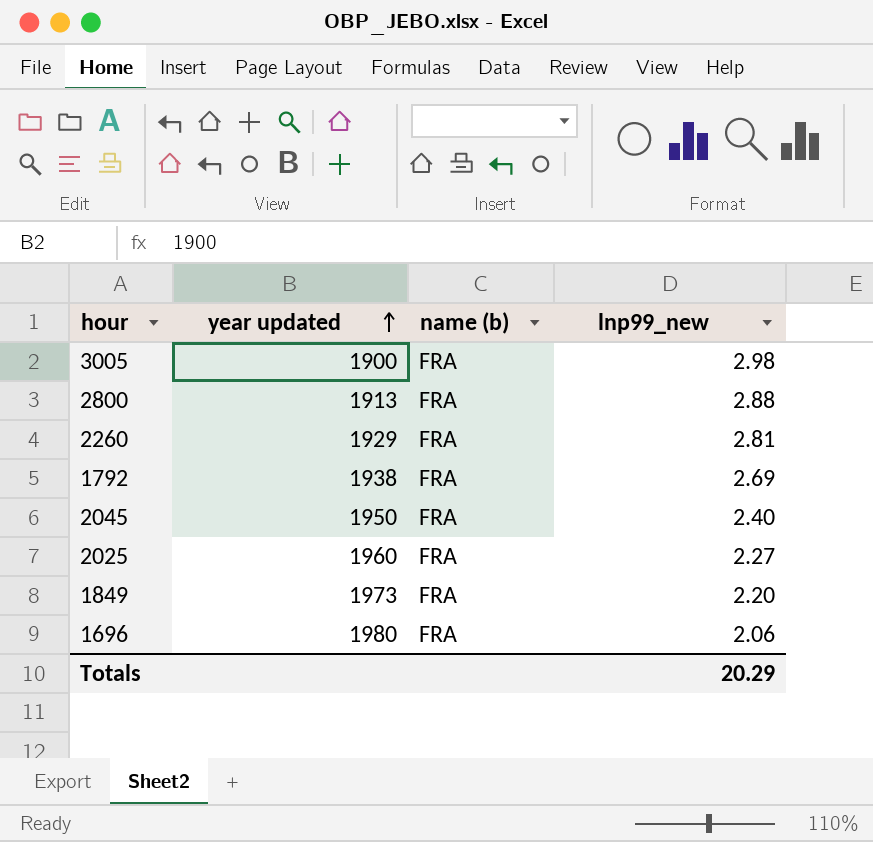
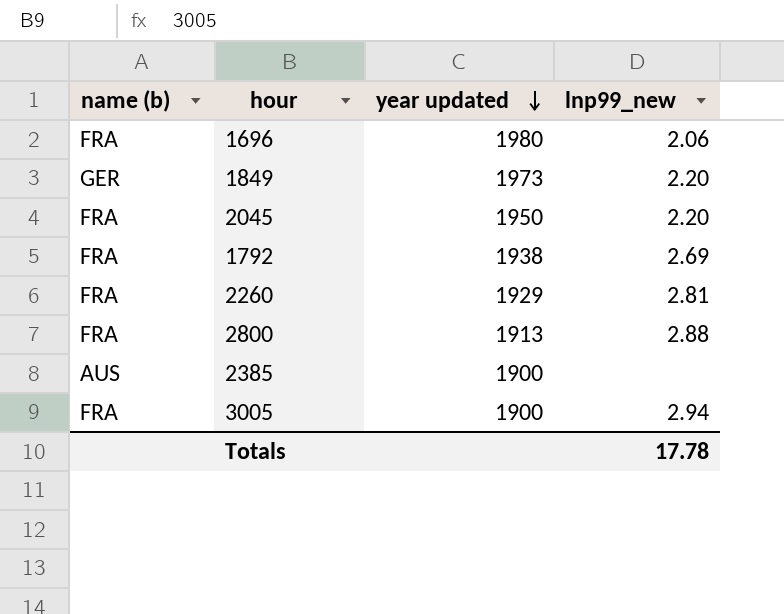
row order: year updated ascending -> year updated descending
column name (b) | position: 3 -> 1
row 2025: 1960 | FRA | 2.27 -> none
1849 | name (b): FRA -> GER
2045 | lnp99_new: 2.40 -> 2.20
row 2385: none -> AUS | 1900 | none
3005 | lnp99_new: 2.98 -> 2.94
Totals | lnp99_new: 20.29 -> 17.78

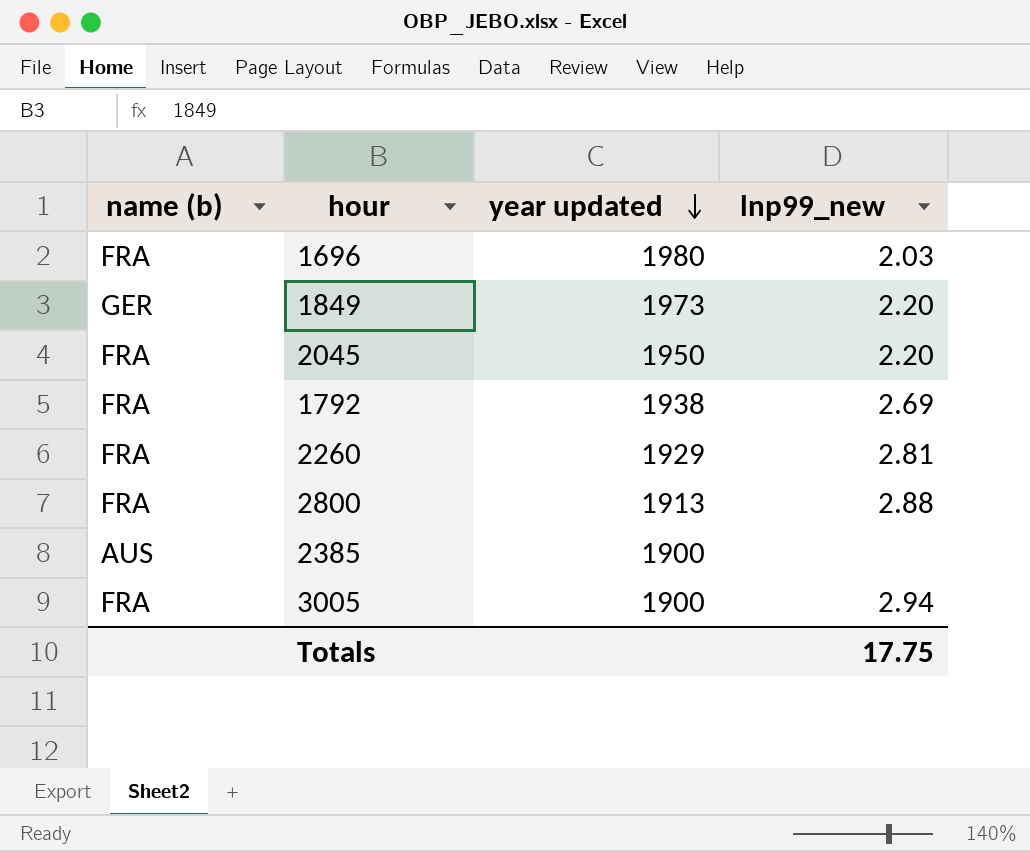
1696 | lnp99_new: 2.06 -> 2.03
Totals | lnp99_new: 17.78 -> 17.75

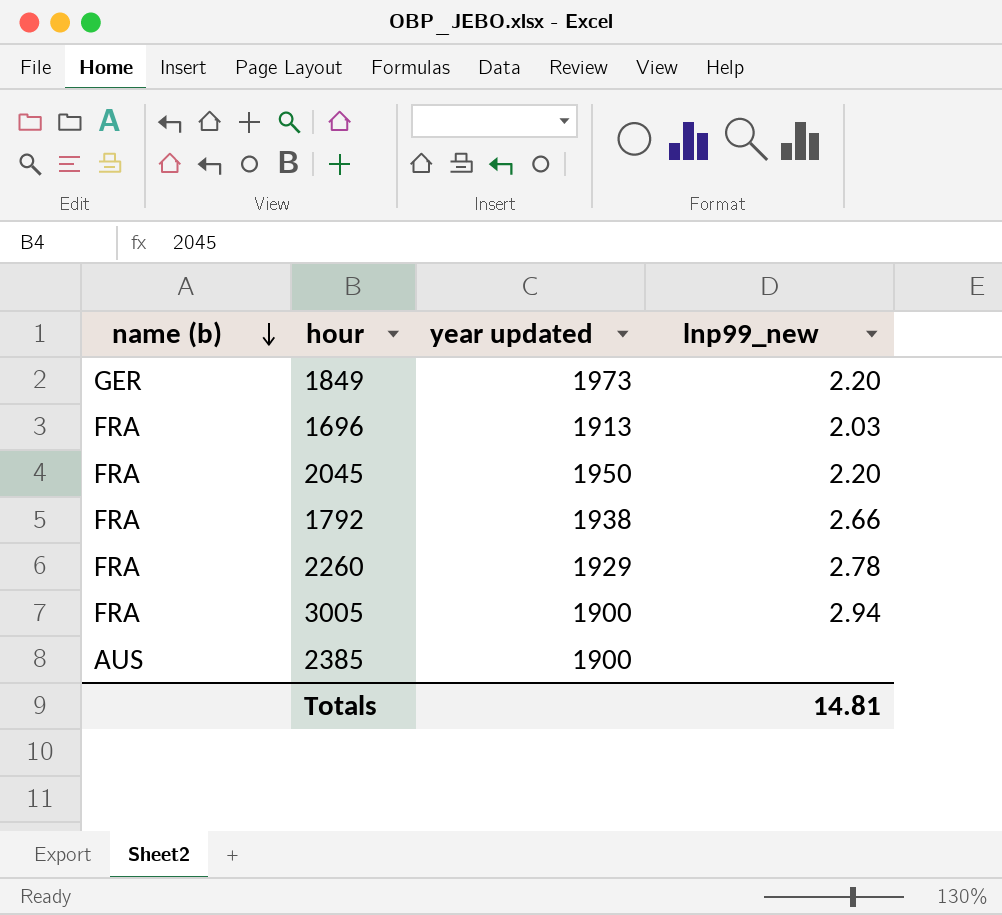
row order: year updated descending -> name (b) descending
row 2800: FRA | 1913 | 2.88 -> none
1696 | year updated: 1980 -> 1913
1792 | lnp99_new: 2.69 -> 2.66
2260 | lnp99_new: 2.81 -> 2.78
Totals | lnp99_new: 17.75 -> 14.81

